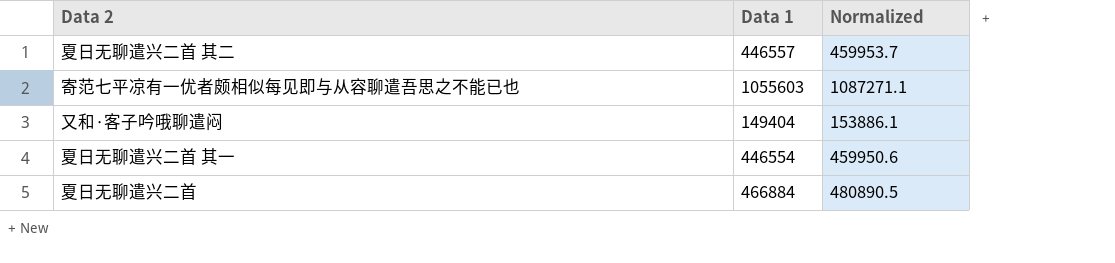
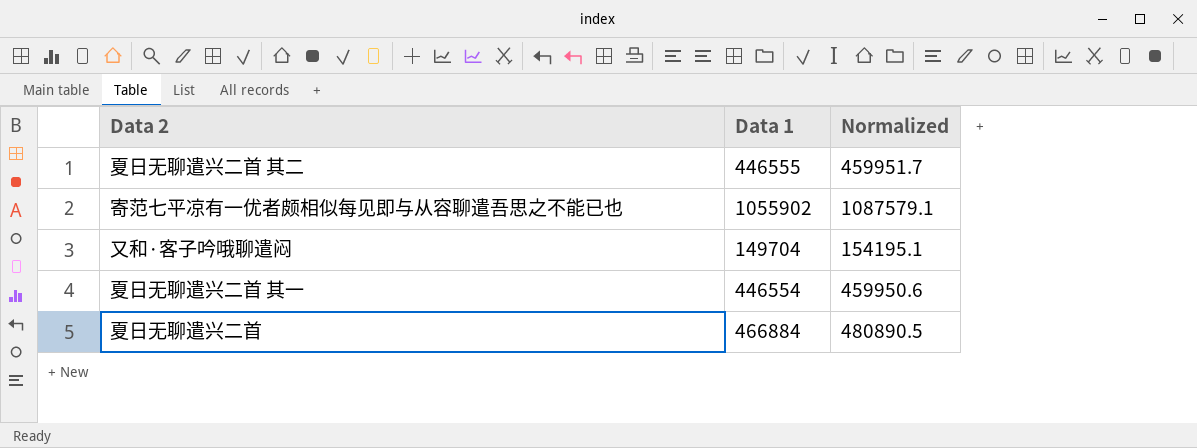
夏日无聊遣兴二首 其二 | Data 1: 446557 -> 446555
夏日无聊遣兴二首 其二 | Normalized: 459953.7 -> 459951.7
寄范七平凉有一优者颇相似每见即与从容聊遣吾思之不能已也 | Data 1: 1055603 -> 1055902
寄范七平凉有一优者颇相似每见即与从容聊遣吾思之不能已也 | Normalized: 1087271.1 -> 1087579.1
又和·客子吟哦聊遣闷 | Data 1: 149404 -> 149704
又和·客子吟哦聊遣闷 | Normalized: 153886.1 -> 154195.1

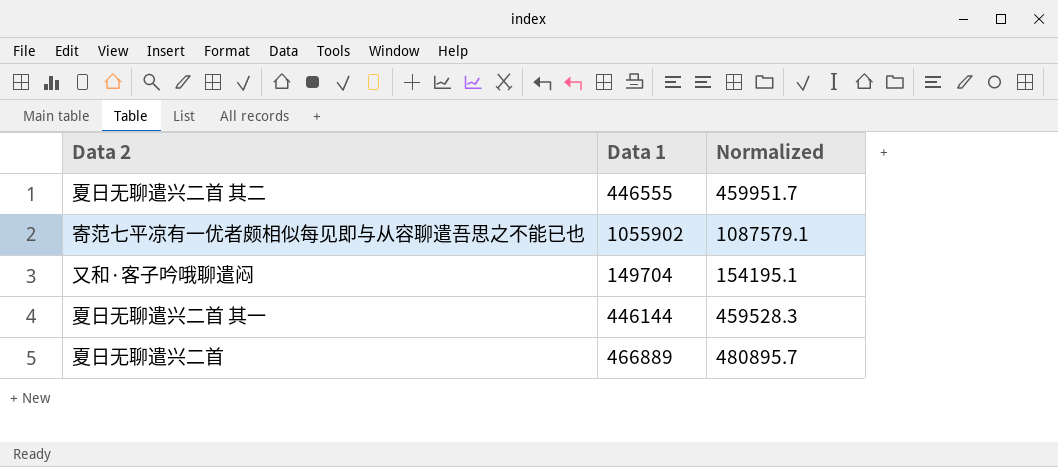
夏日无聊遣兴二首 其一 | Data 1: 446554 -> 446144
夏日无聊遣兴二首 其一 | Normalized: 459950.6 -> 459528.3
夏日无聊遣兴二首 | Data 1: 466884 -> 466889
夏日无聊遣兴二首 | Normalized: 480890.5 -> 480895.7

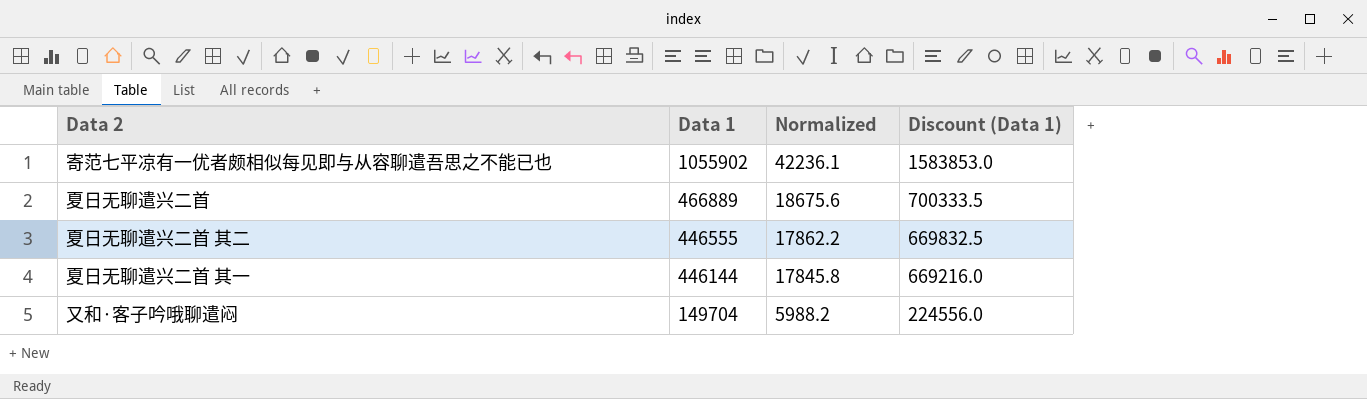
row order: none -> Data 1 descending
column Normalized | formula: [Data 1] * 1.03 -> [Data 1] * 0.04
column Discount (Data 1) | formula: none -> [Data 1] * 1.5

